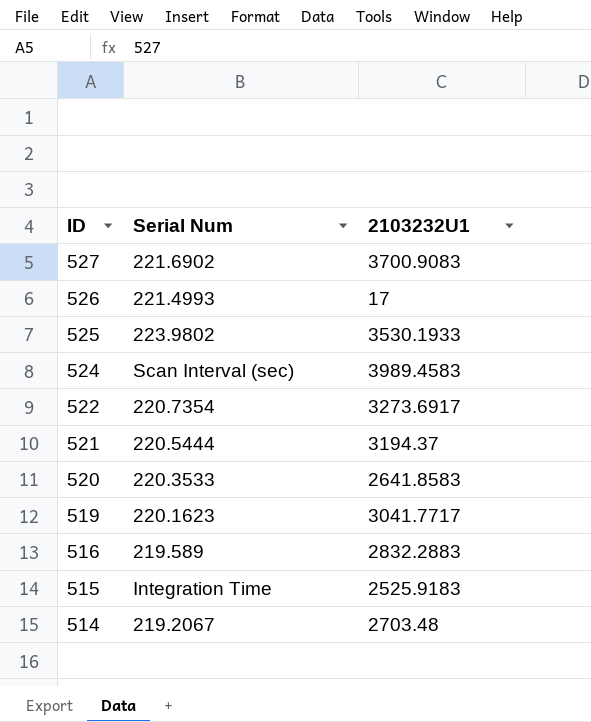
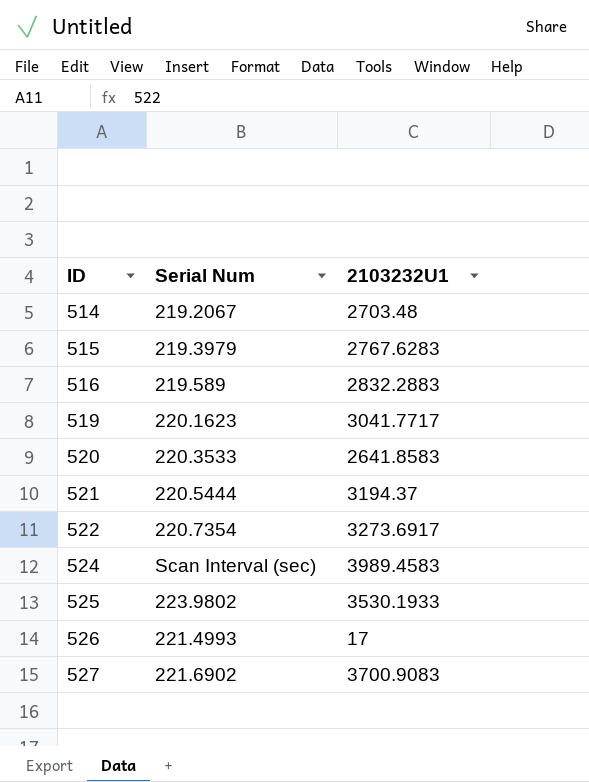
row order: ID descending -> ID ascending
515 | Serial Num: Integration Time -> 219.3979
515 | 2103232U1: 2525.9183 -> 2767.6283

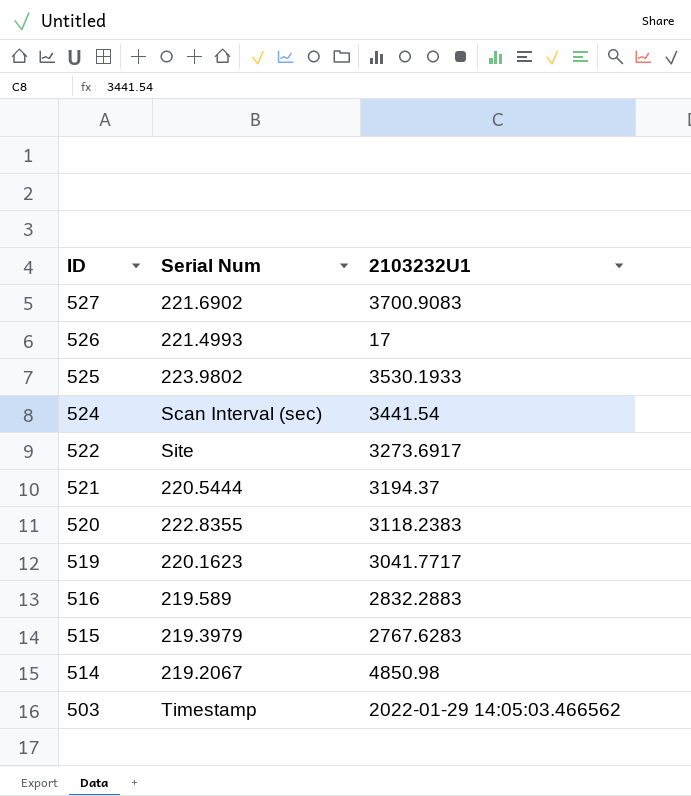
row order: ID ascending -> ID descending
524 | 2103232U1: 3989.4583 -> 3441.54
522 | Serial Num: 220.7354 -> Site
520 | Serial Num: 220.3533 -> 222.8355
520 | 2103232U1: 2641.8583 -> 3118.2383
514 | 2103232U1: 2703.48 -> 4850.98
row 503: none -> Timestamp | 2022-01-29 14:05:03.466562

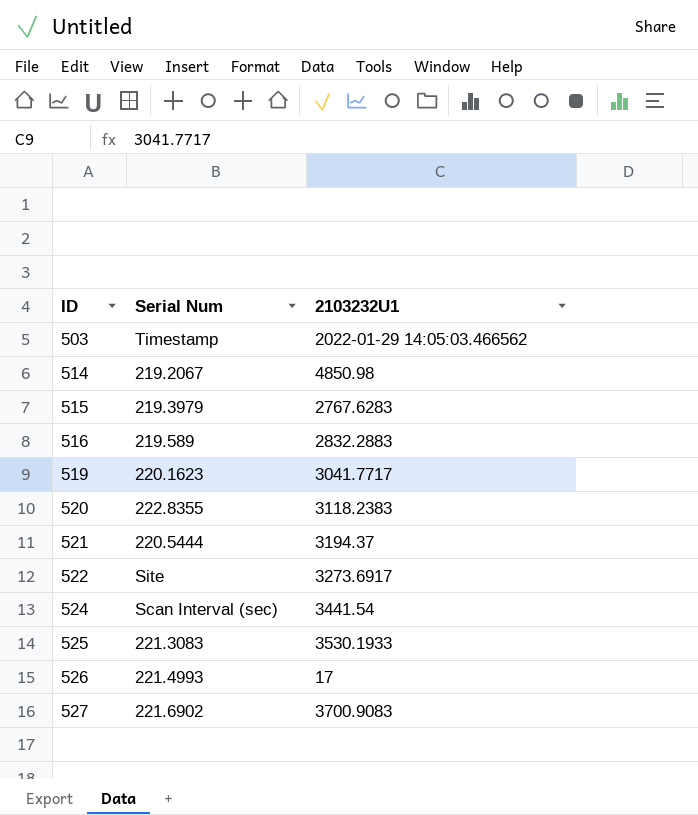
row order: ID descending -> ID ascending
525 | Serial Num: 223.9802 -> 221.3083

